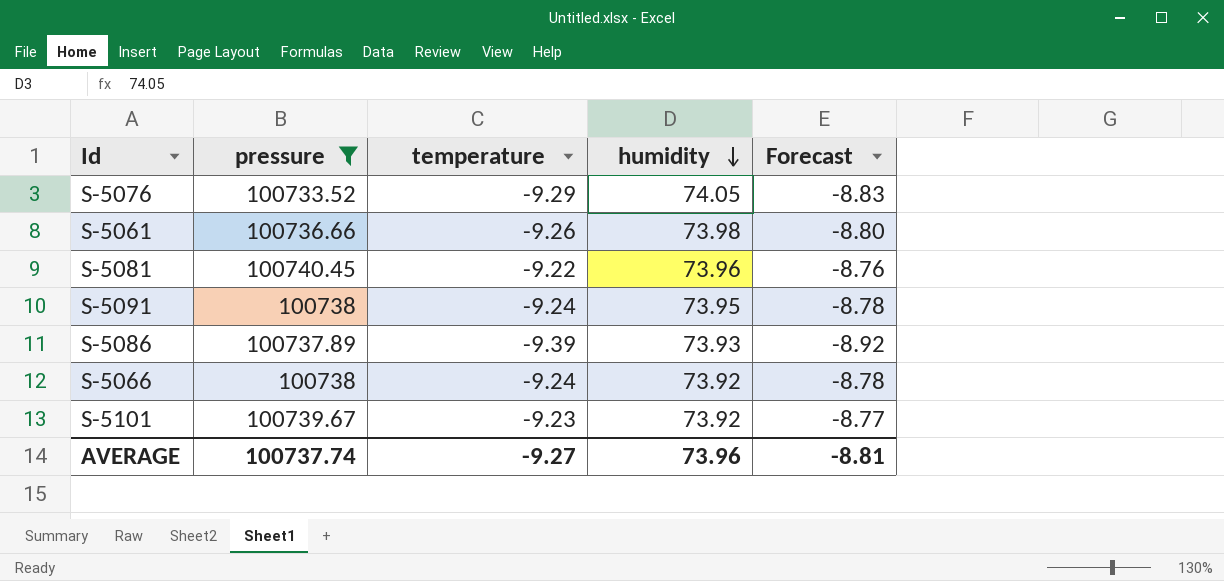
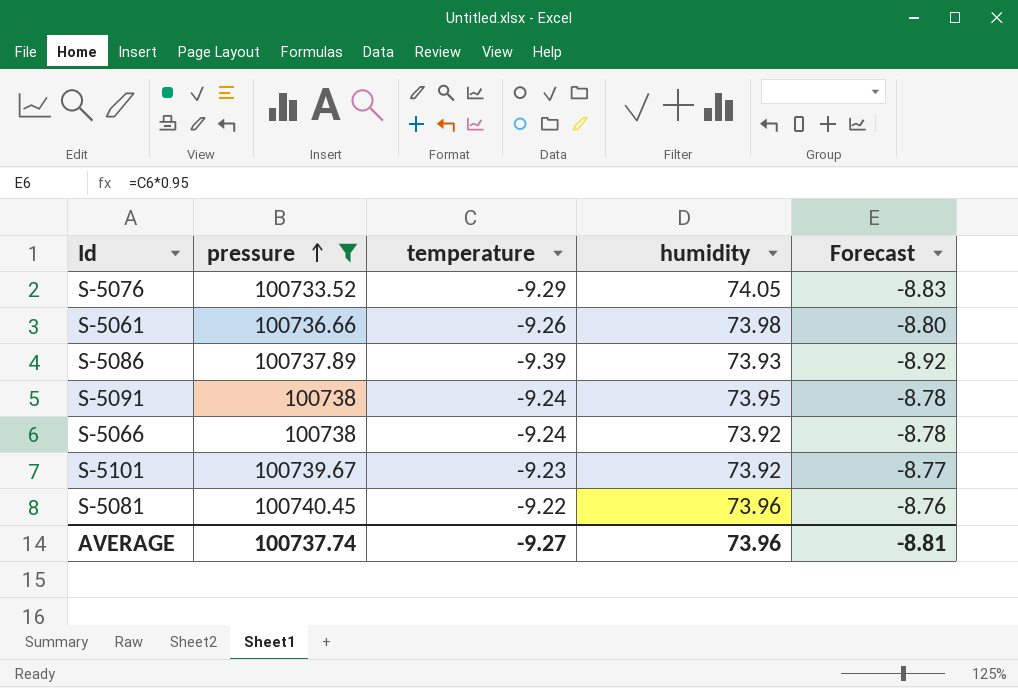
row order: humidity descending -> pressure ascending

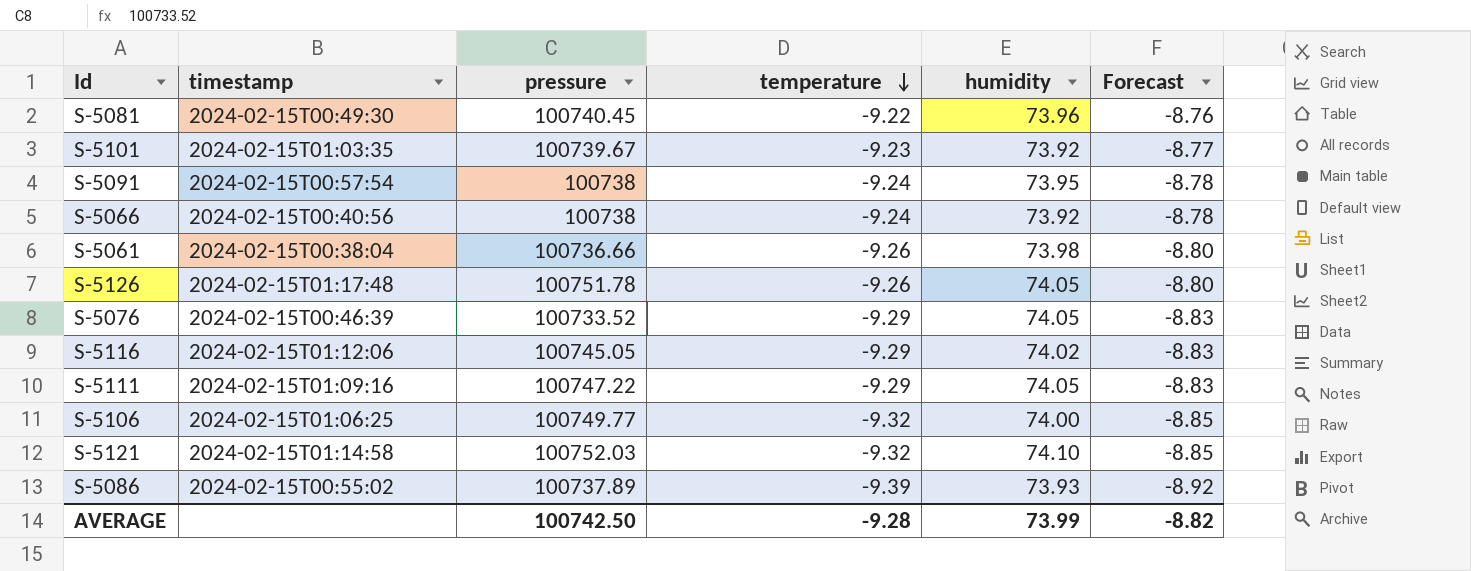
filter: pressure <= 100740.45 -> none
row order: pressure ascending -> temperature descending
column timestamp | position: none -> 2
AVERAGE | pressure: 100737.74 -> 100742.50
AVERAGE | temperature: -9.27 -> -9.28
AVERAGE | humidity: 73.96 -> 73.99
AVERAGE | Forecast: -8.81 -> -8.82

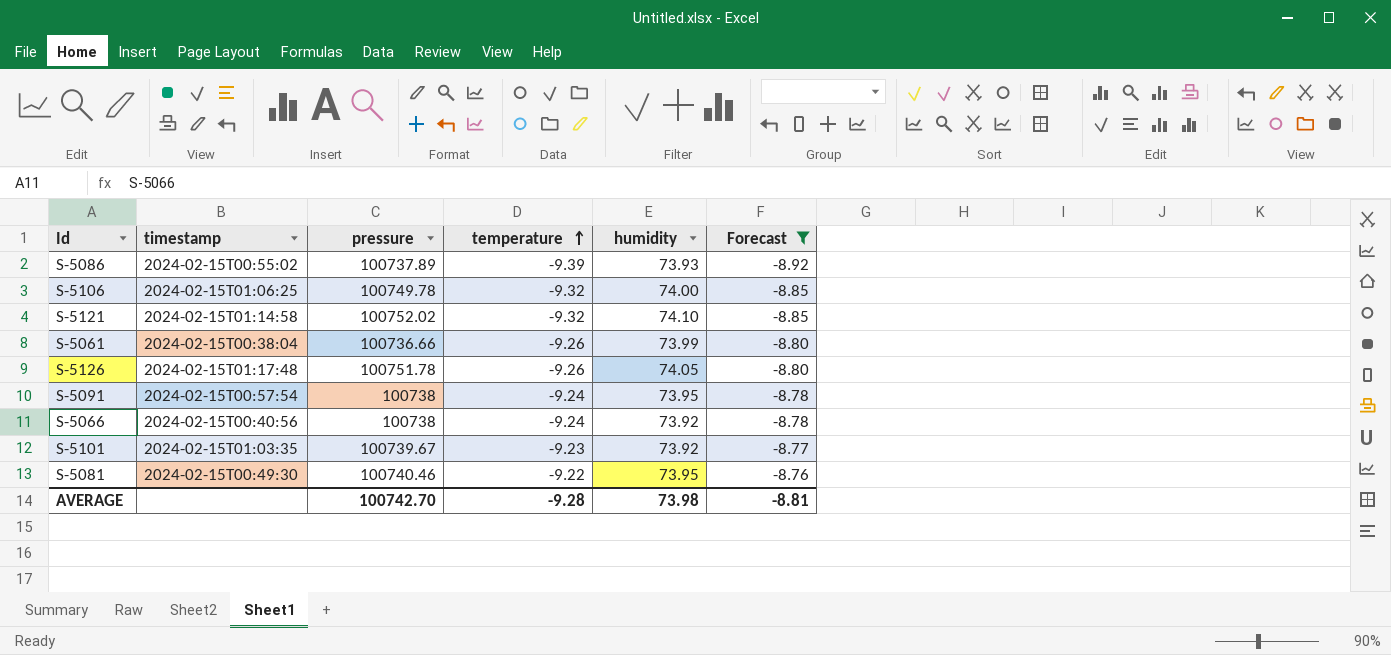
filter: none -> Forecast != -8.83
row order: temperature descending -> temperature ascending
S-5106 | pressure: 100749.77 -> 100749.78
S-5121 | pressure: 100752.03 -> 100752.02
S-5061 | humidity: 73.98 -> 73.99
S-5081 | pressure: 100740.45 -> 100740.46
S-5081 | humidity: 73.96 -> 73.95
AVERAGE | pressure: 100742.50 -> 100742.70
AVERAGE | humidity: 73.99 -> 73.98
AVERAGE | Forecast: -8.82 -> -8.81

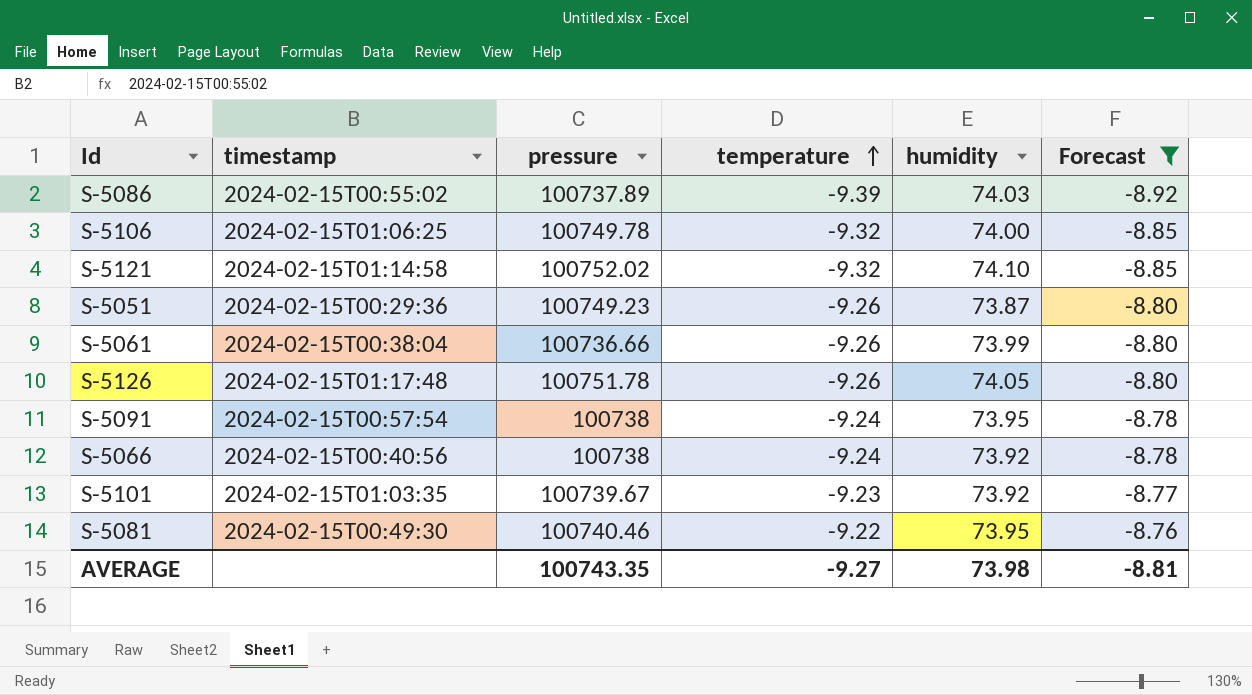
S-5086 | humidity: 73.93 -> 74.03
row S-5051: none -> 2024-02-15T00:29:36 | 100749.23 | -9.26 | 73.87 | -8.80
AVERAGE | pressure: 100742.70 -> 100743.35
AVERAGE | temperature: -9.28 -> -9.27

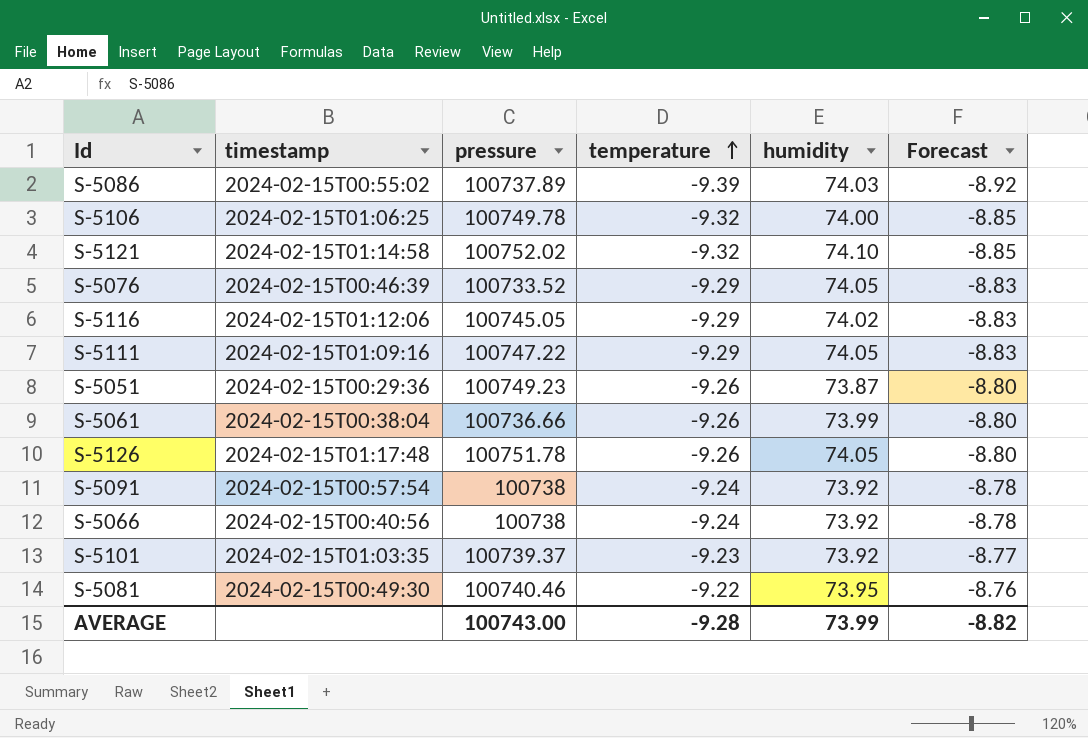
filter: Forecast != -8.83 -> none
S-5091 | humidity: 73.95 -> 73.92
S-5101 | pressure: 100739.67 -> 100739.37
AVERAGE | pressure: 100743.35 -> 100743.00
AVERAGE | temperature: -9.27 -> -9.28
AVERAGE | humidity: 73.98 -> 73.99
AVERAGE | Forecast: -8.81 -> -8.82

